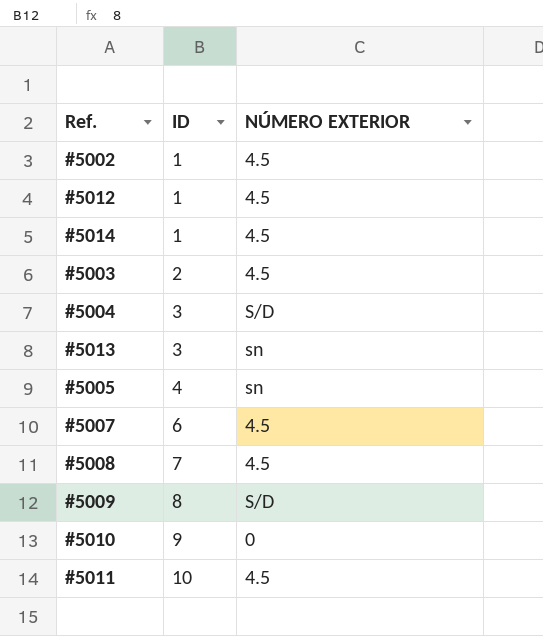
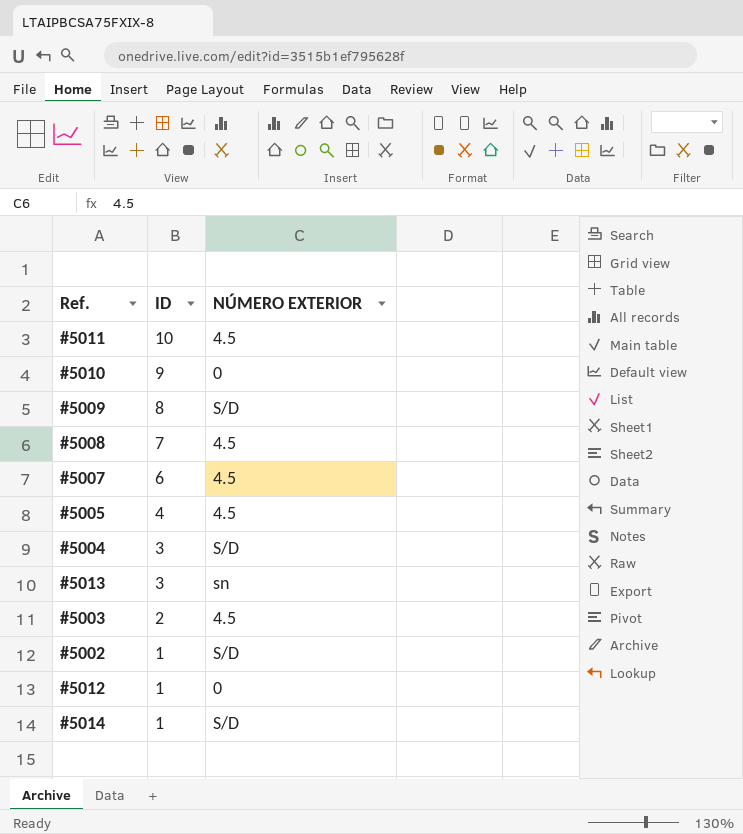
row order: ID ascending -> ID descending
#5005 | NÚMERO EXTERIOR: sn -> 4.5
#5002 | NÚMERO EXTERIOR: 4.5 -> S/D
#5012 | NÚMERO EXTERIOR: 4.5 -> 0
#5014 | NÚMERO EXTERIOR: 4.5 -> S/D

